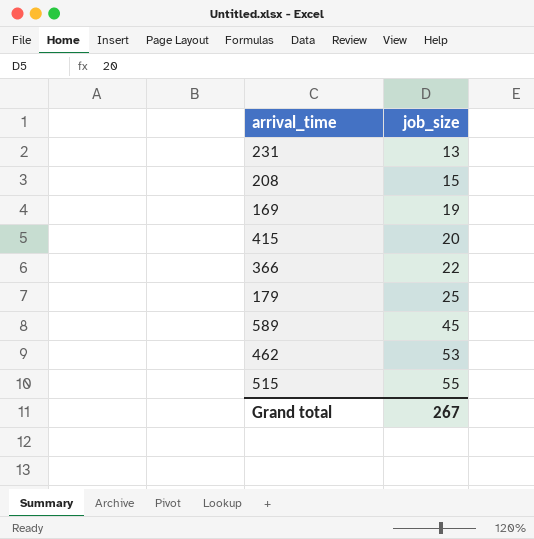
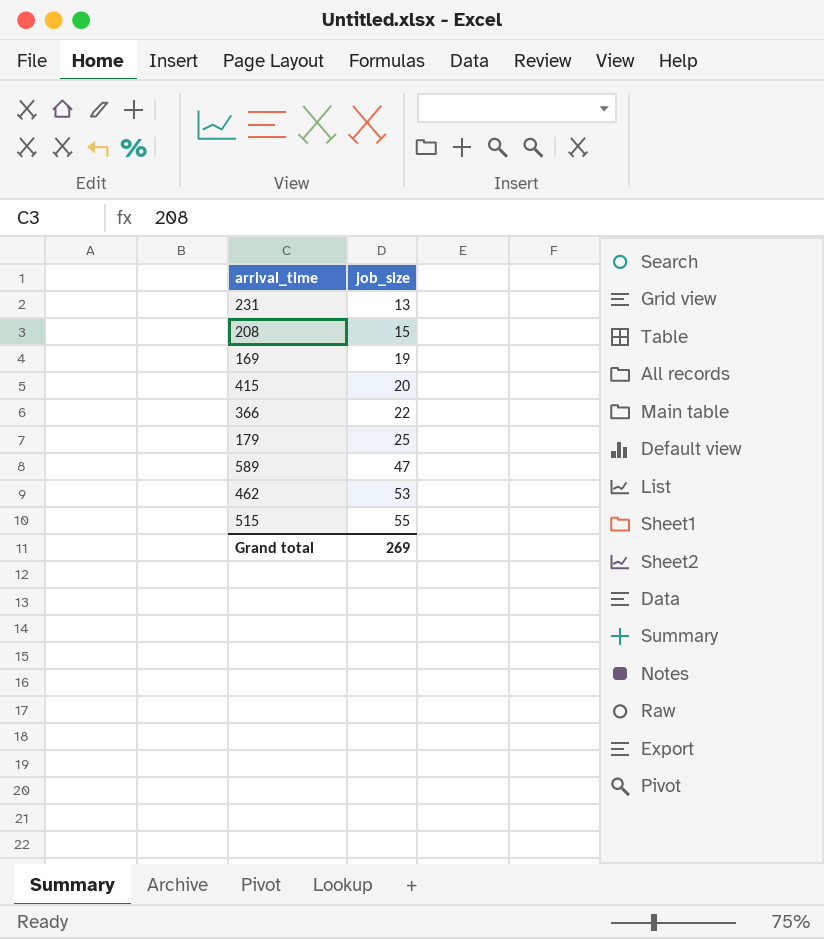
589 | job_size: 45 -> 47
Grand total | job_size: 267 -> 269

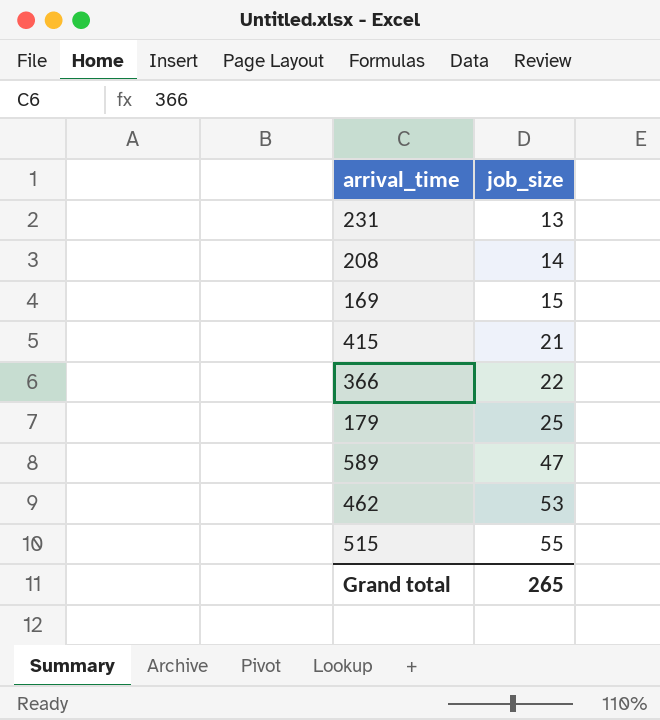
208 | job_size: 15 -> 14
169 | job_size: 19 -> 15
415 | job_size: 20 -> 21
Grand total | job_size: 269 -> 265

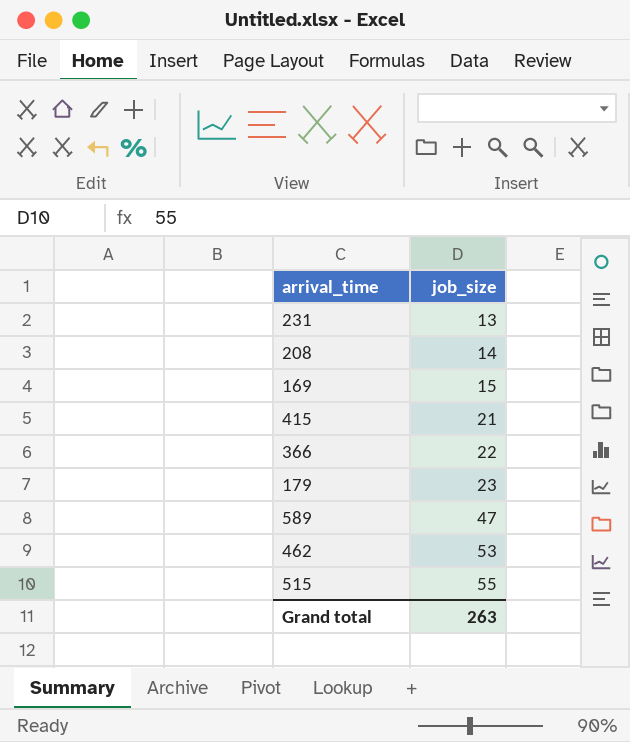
179 | job_size: 25 -> 23
Grand total | job_size: 265 -> 263

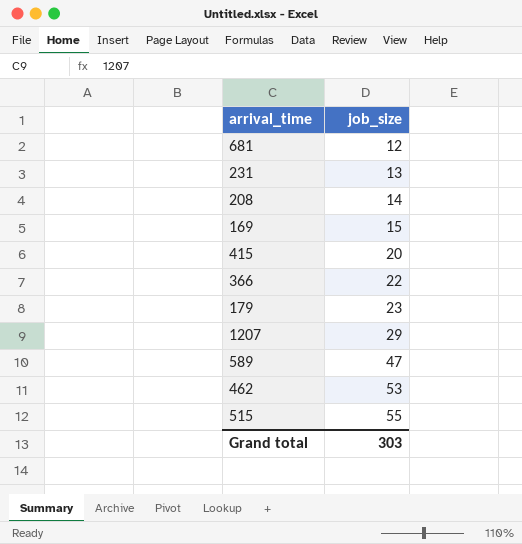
row 681: none -> 12
415 | job_size: 21 -> 20
row 1207: none -> 29
Grand total | job_size: 263 -> 303

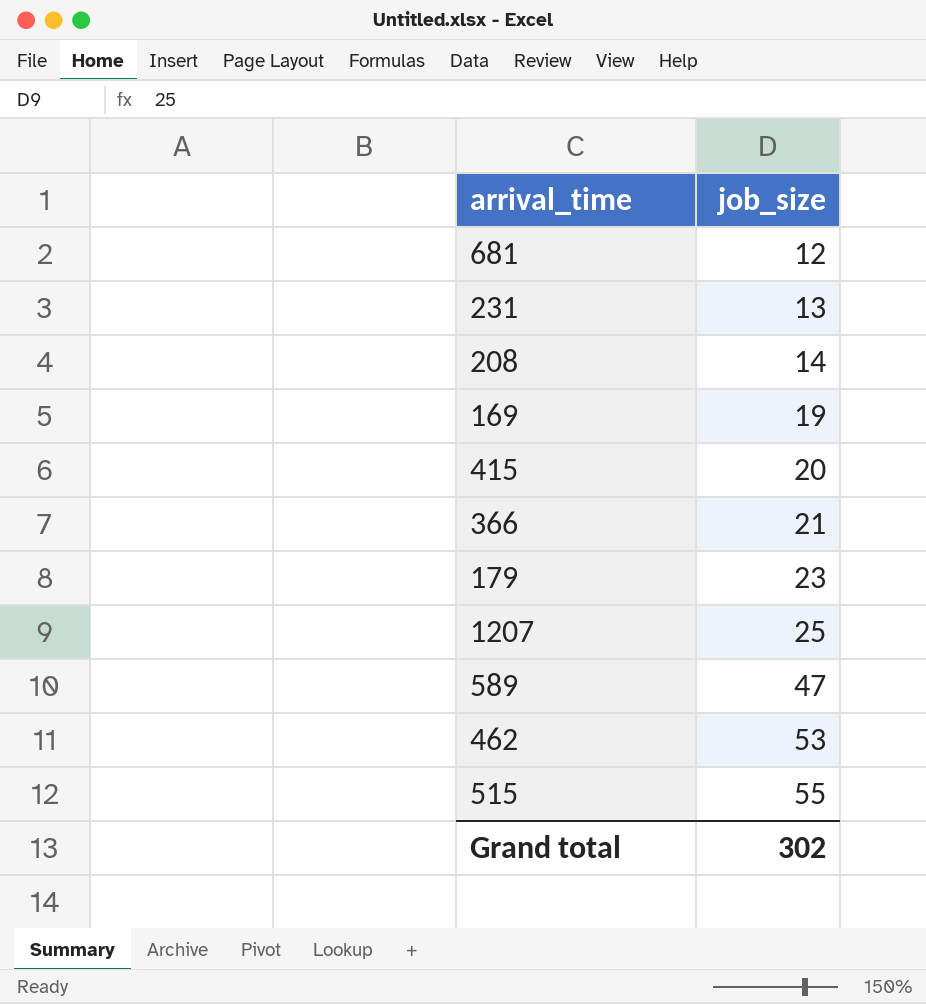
169 | job_size: 15 -> 19
366 | job_size: 22 -> 21
1207 | job_size: 29 -> 25
Grand total | job_size: 303 -> 302

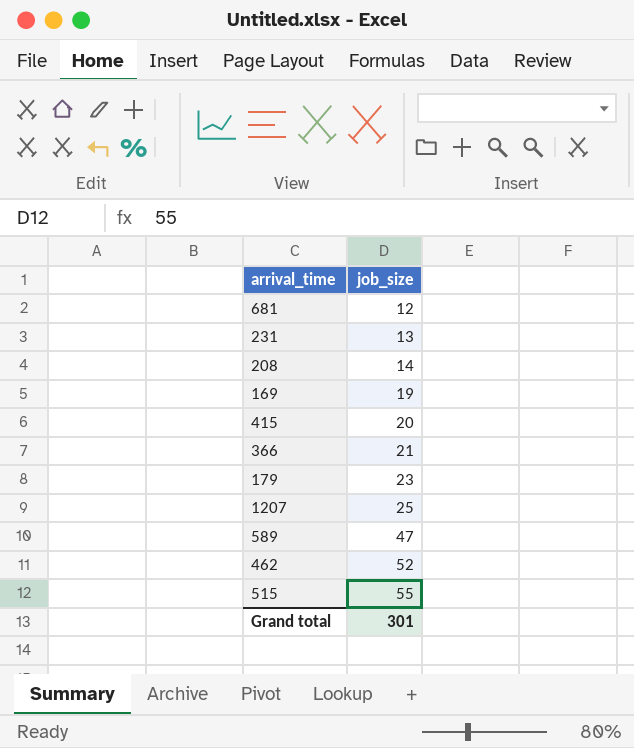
462 | job_size: 53 -> 52
Grand total | job_size: 302 -> 301

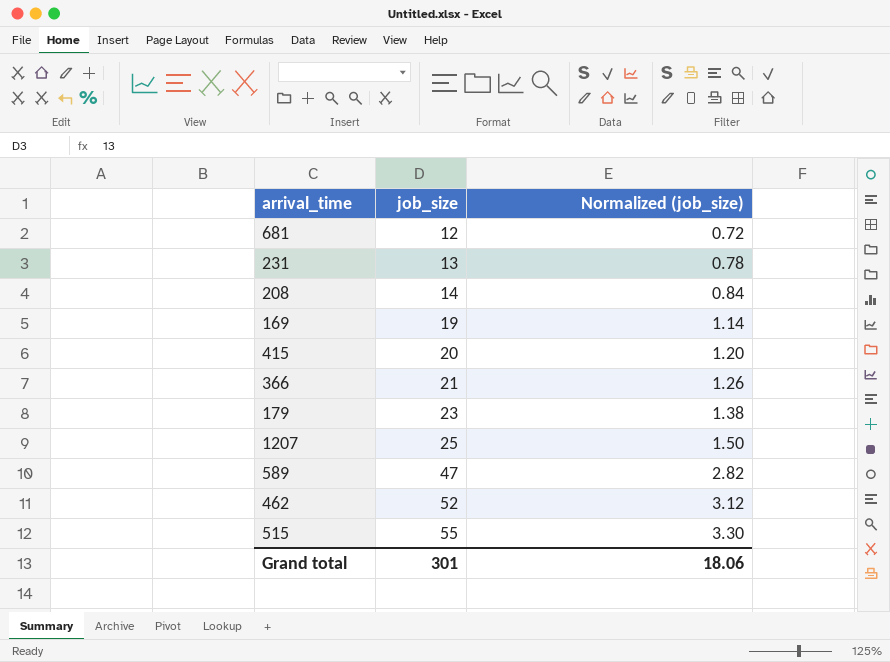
column Normalized (job_size) | formula: none -> [job_size] * 0.06

